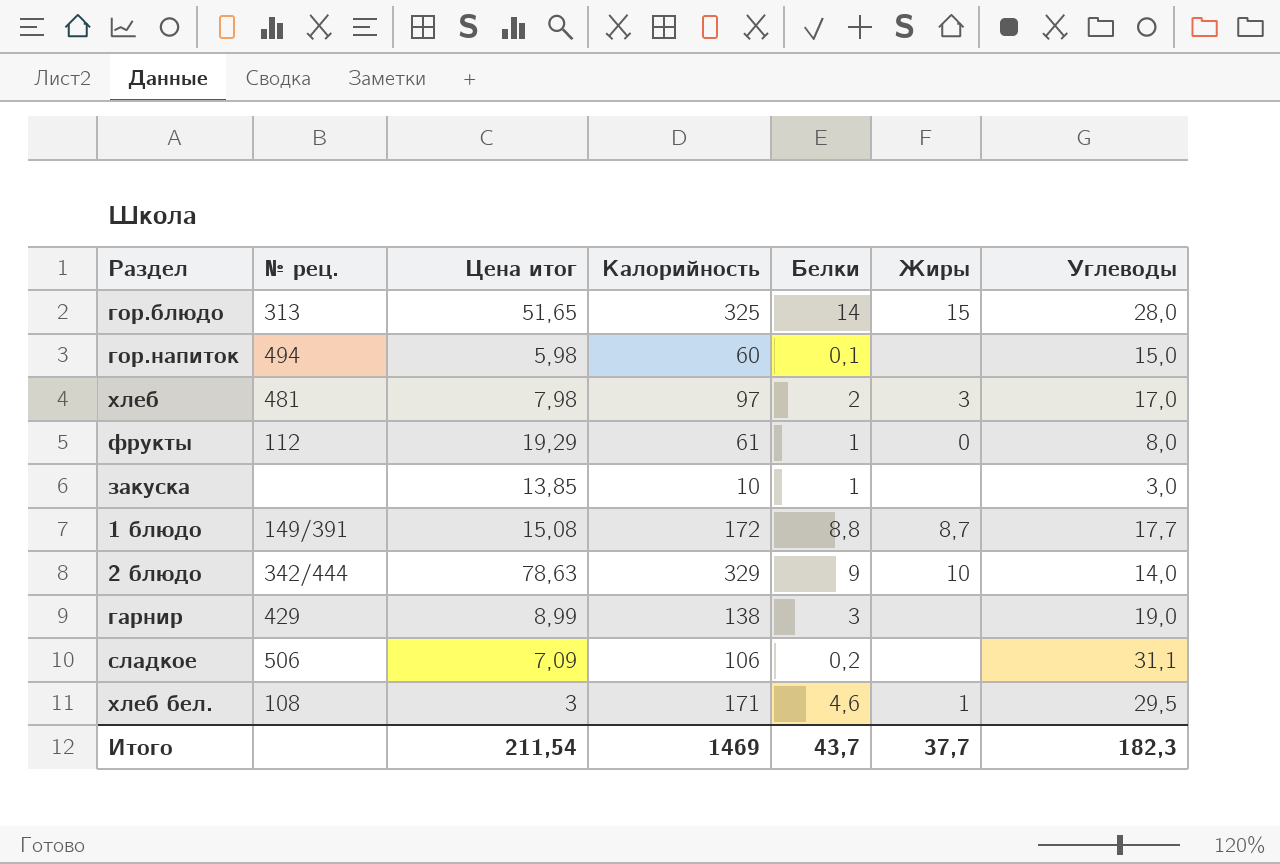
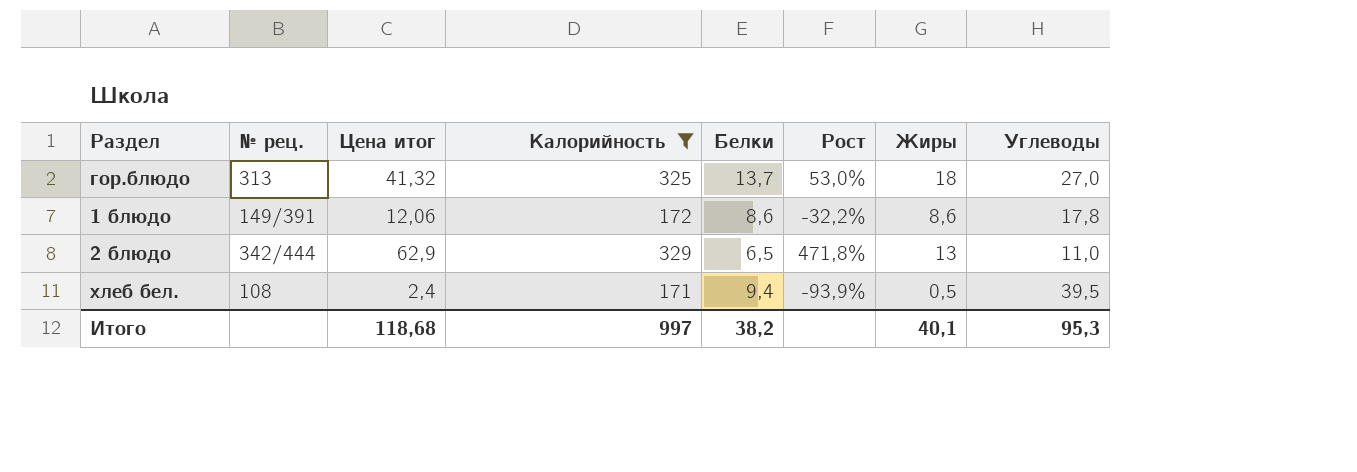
filter: none -> Калорийность >= 171
column Рост | formula: none -> ([Цена итог] - [Углеводы]) / [Углеводы]
гор.блюдо | Цена итог: 51,65 -> 41,32
гор.блюдо | Белки: 14 -> 13,7
гор.блюдо | Жиры: 15 -> 18
гор.блюдо | Углеводы: 28,0 -> 27,0
1 блюдо | Цена итог: 15,08 -> 12,06
1 блюдо | Белки: 8,8 -> 8,6
1 блюдо | Жиры: 8,7 -> 8,6
1 блюдо | Углеводы: 17,7 -> 17,8
2 блюдо | Цена итог: 78,63 -> 62,9
2 блюдо | Белки: 9 -> 6,5
2 блюдо | Жиры: 10 -> 13
2 блюдо | Углеводы: 14,0 -> 11,0
хлеб бел. | Цена итог: 3 -> 2,4
хлеб бел. | Белки: 4,6 -> 9,4
хлеб бел. | Жиры: 1 -> 0,5
хлеб бел. | Углеводы: 29,5 -> 39,5
Итого | Цена итог: 211,54 -> 118,68
Итого | Калорийность: 1469 -> 997
Итого | Белки: 43,7 -> 38,2
Итого | Жиры: 37,7 -> 40,1
Итого | Углеводы: 182,3 -> 95,3

